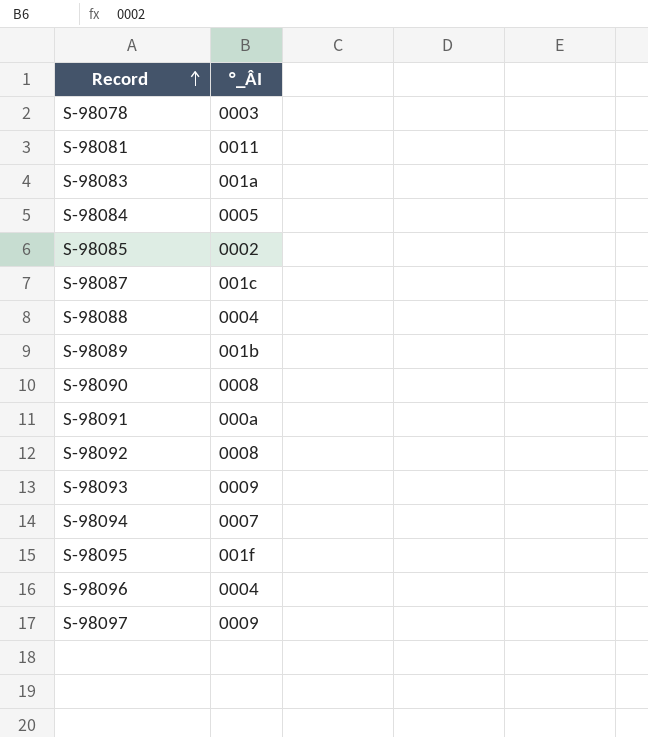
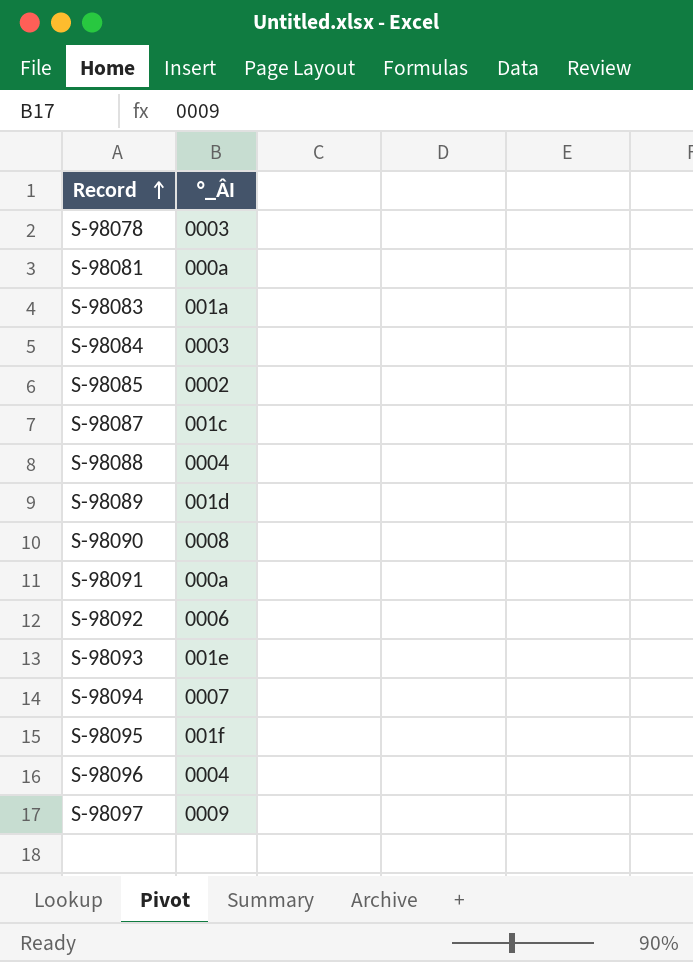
S-98081 | °_ÂI: 0011 -> 000a
S-98084 | °_ÂI: 0005 -> 0003
S-98089 | °_ÂI: 001b -> 001d
S-98092 | °_ÂI: 0008 -> 0006
S-98093 | °_ÂI: 0009 -> 001e

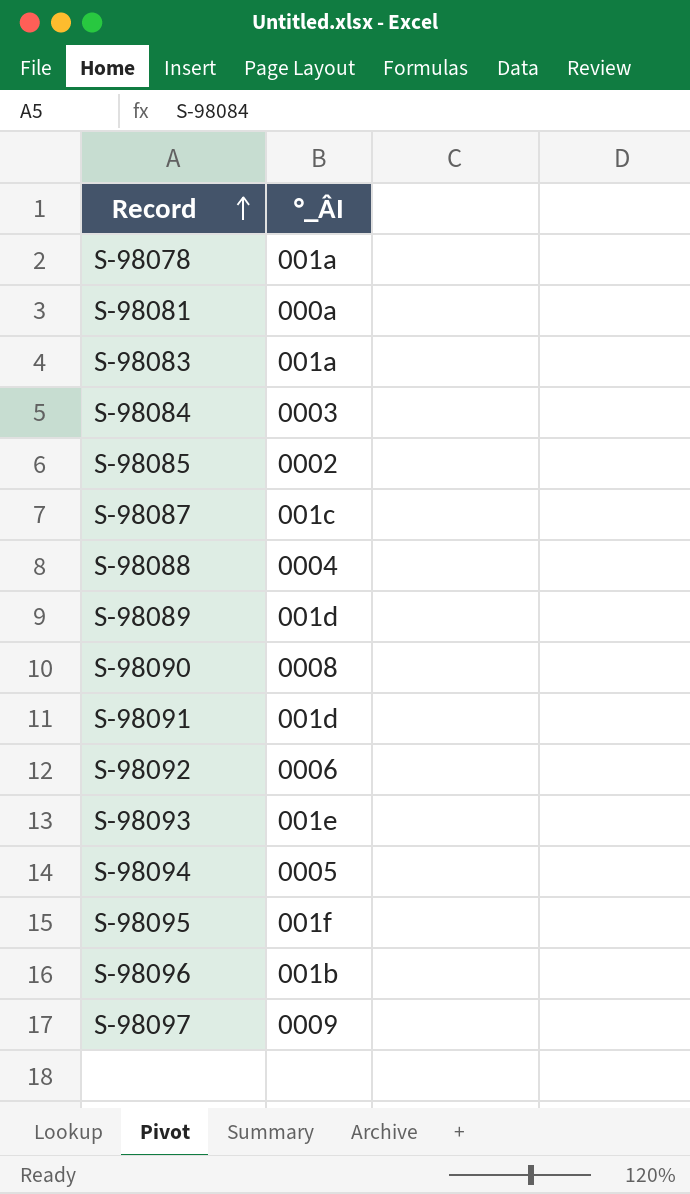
S-98078 | °_ÂI: 0003 -> 001a
S-98091 | °_ÂI: 000a -> 001d
S-98094 | °_ÂI: 0007 -> 0005
S-98096 | °_ÂI: 0004 -> 001b

